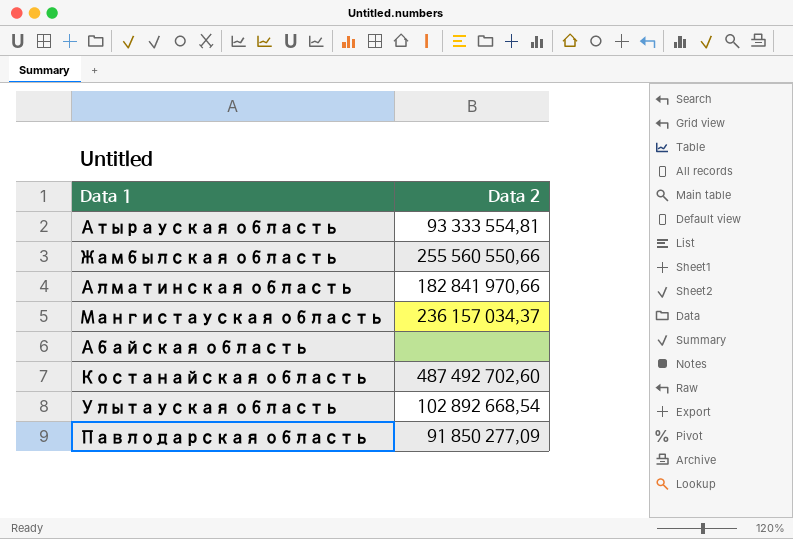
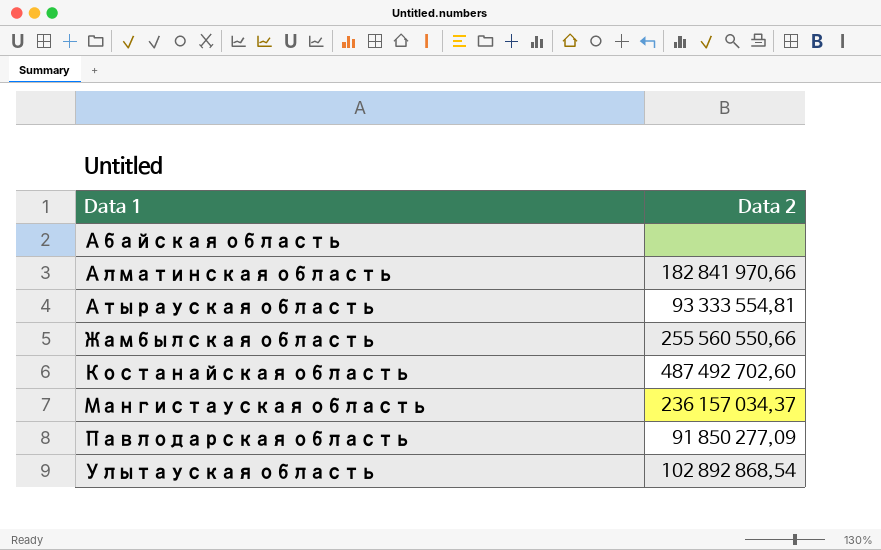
row order: none -> Data 1 ascending
Улытауская область | Data 2: 102 892 668,54 -> 102 892 868,54

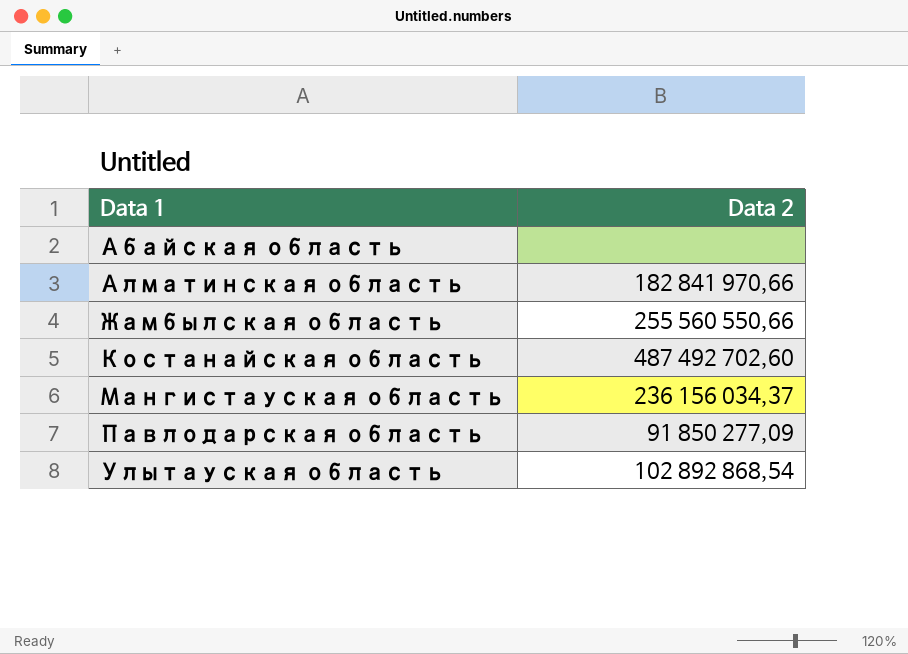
row Атырауская область: 93 333 554,81 -> none
Мангистауская область | Data 2: 236 157 034,37 -> 236 156 034,37

